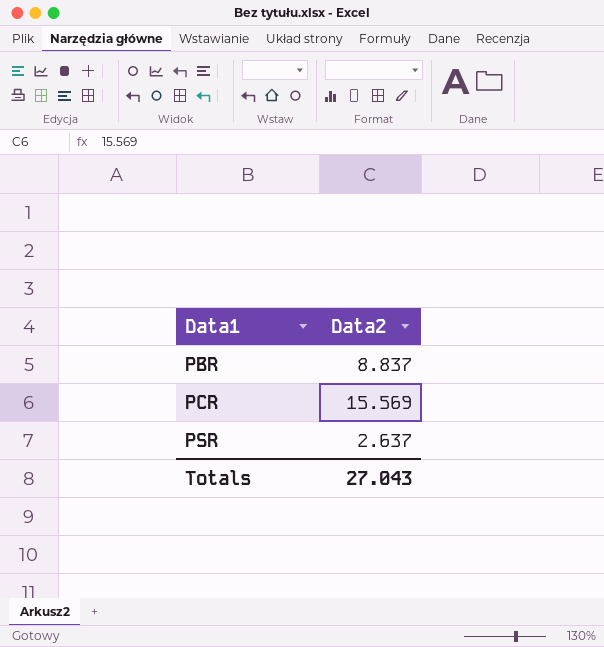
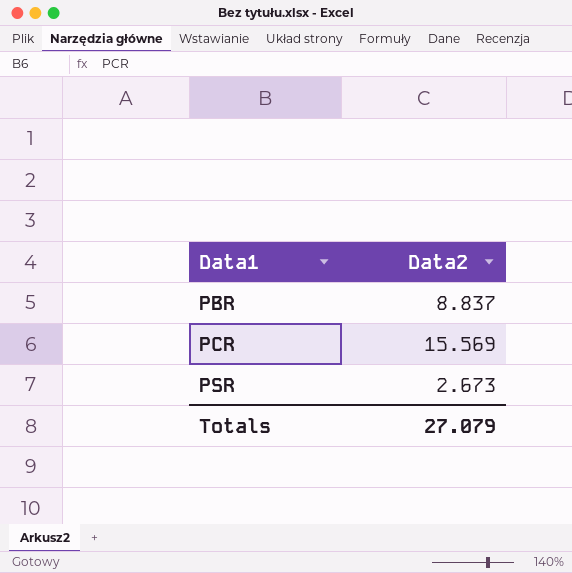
PSR | Data2: 2.637 -> 2.673
Totals | Data2: 27.043 -> 27.079

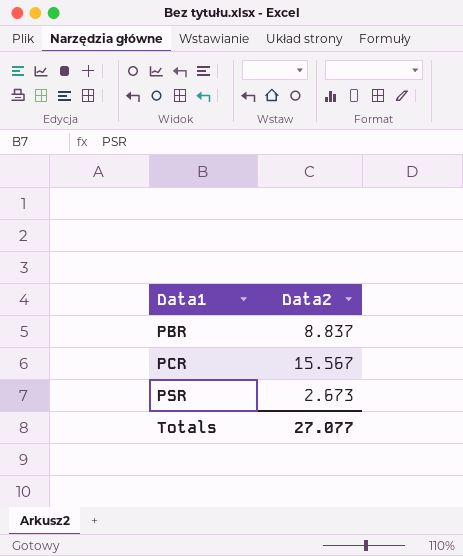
PCR | Data2: 15.569 -> 15.567
Totals | Data2: 27.079 -> 27.077

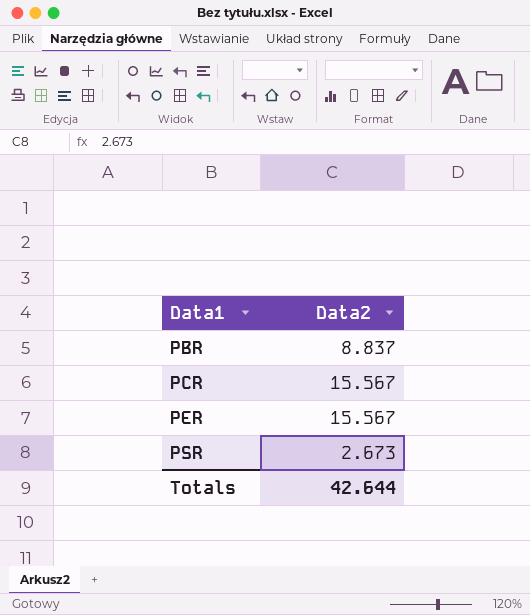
row PER: none -> 15.567
Totals | Data2: 27.077 -> 42.644

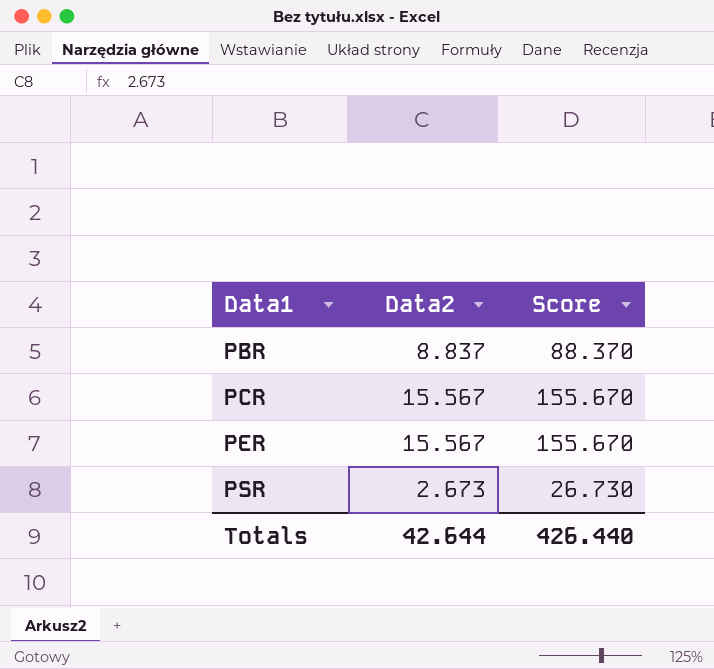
column Score | formula: none -> [Data2] * 10

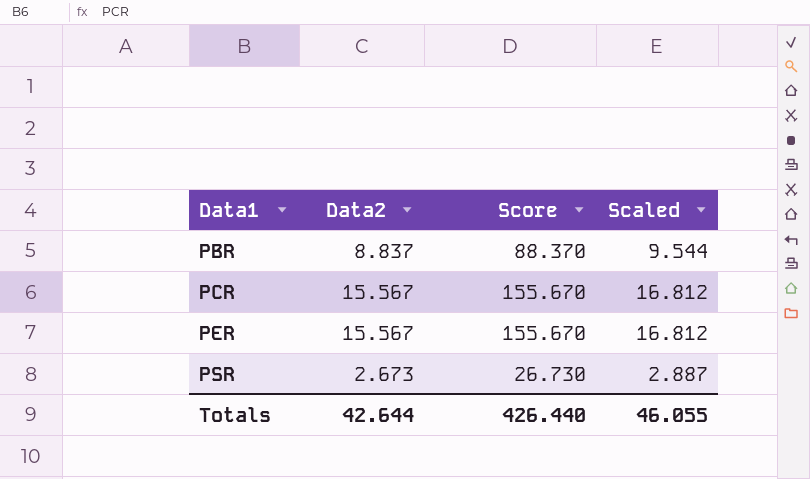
column Scaled | formula: none -> [Data2] * 1.08

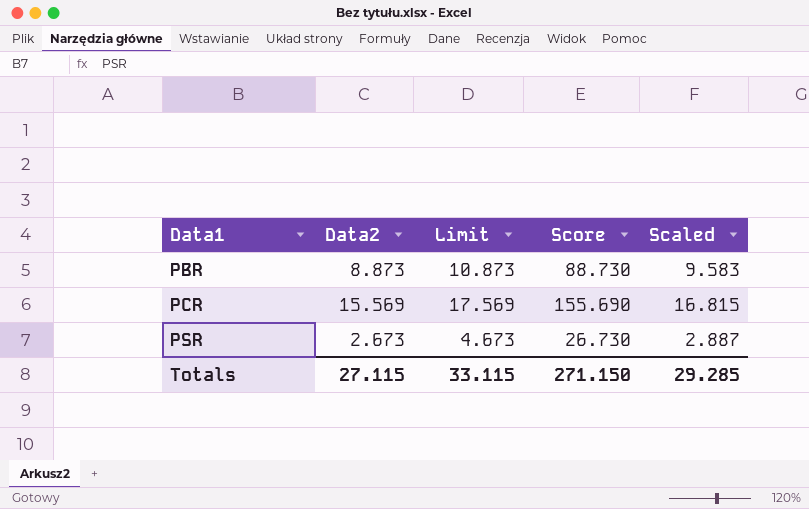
column Limit | formula: none -> [Data2] + 2
row PER: 15.567 | 155.670 | 16.812 -> none
PBR | Data2: 8.837 -> 8.873
PBR | Score: 88.370 -> 88.730
PBR | Scaled: 9.544 -> 9.583
PCR | Data2: 15.567 -> 15.569
PCR | Score: 155.670 -> 155.690
PCR | Scaled: 16.812 -> 16.815
Totals | Data2: 42.644 -> 27.115
Totals | Score: 426.440 -> 271.150
Totals | Scaled: 46.055 -> 29.285

